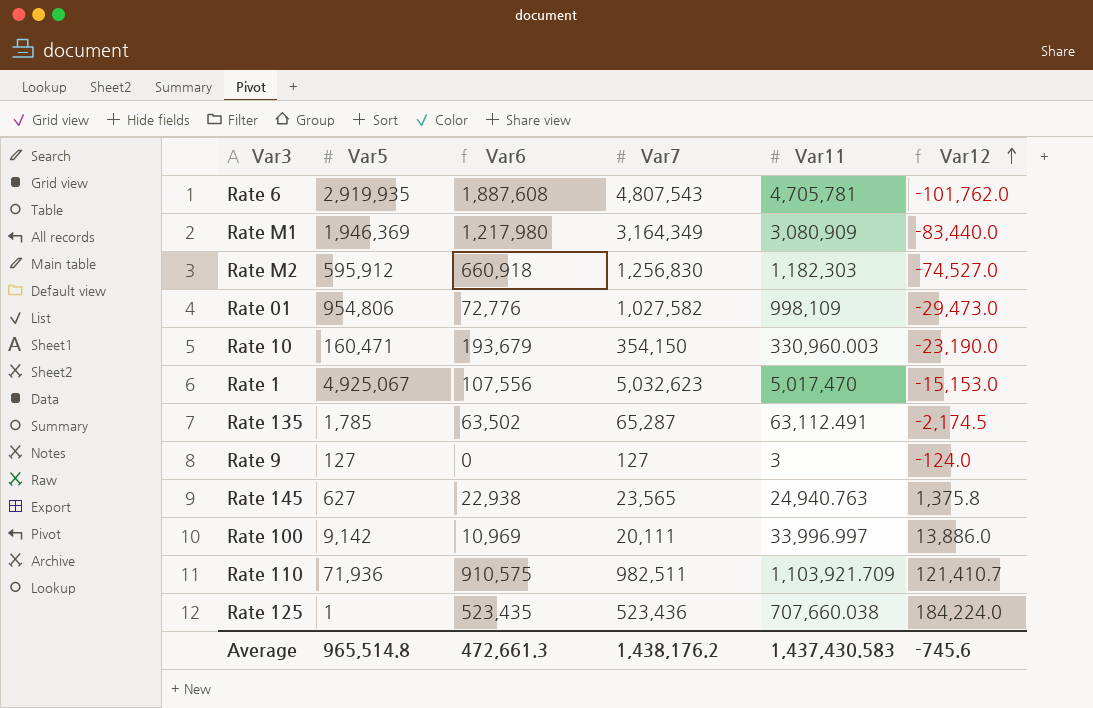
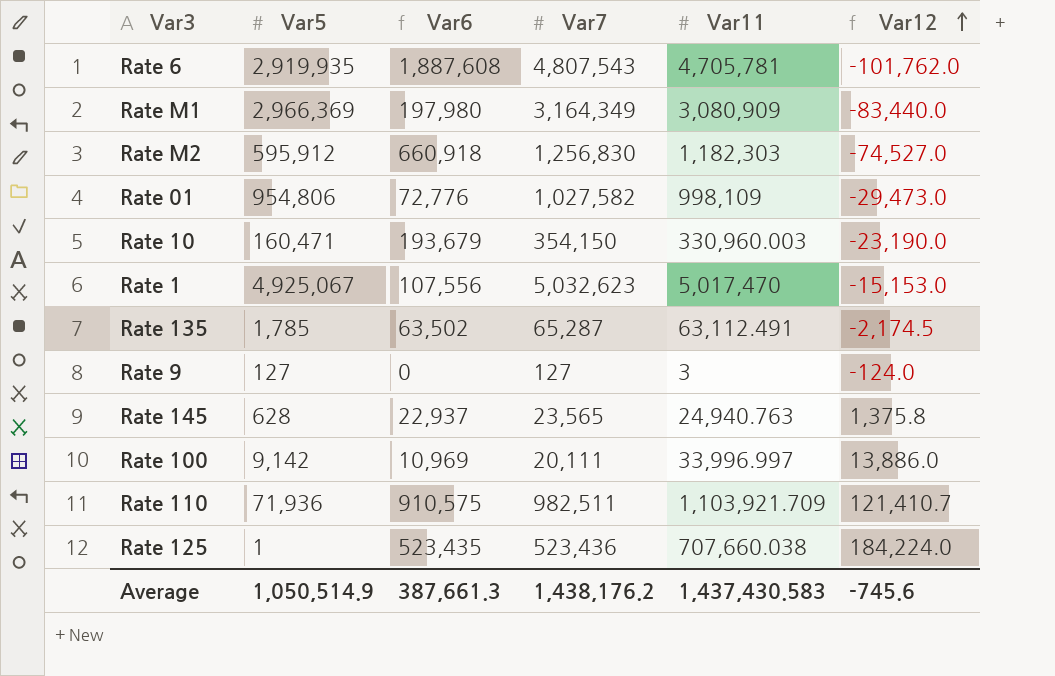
Rate M1 | Var5: 1,946,369 -> 2,966,369
Rate M1 | Var6: 1,217,980 -> 197,980
Rate 145 | Var5: 627 -> 628
Rate 145 | Var6: 22,938 -> 22,937
Average | Var5: 965,514.8 -> 1,050,514.9
Average | Var6: 472,661.3 -> 387,661.3

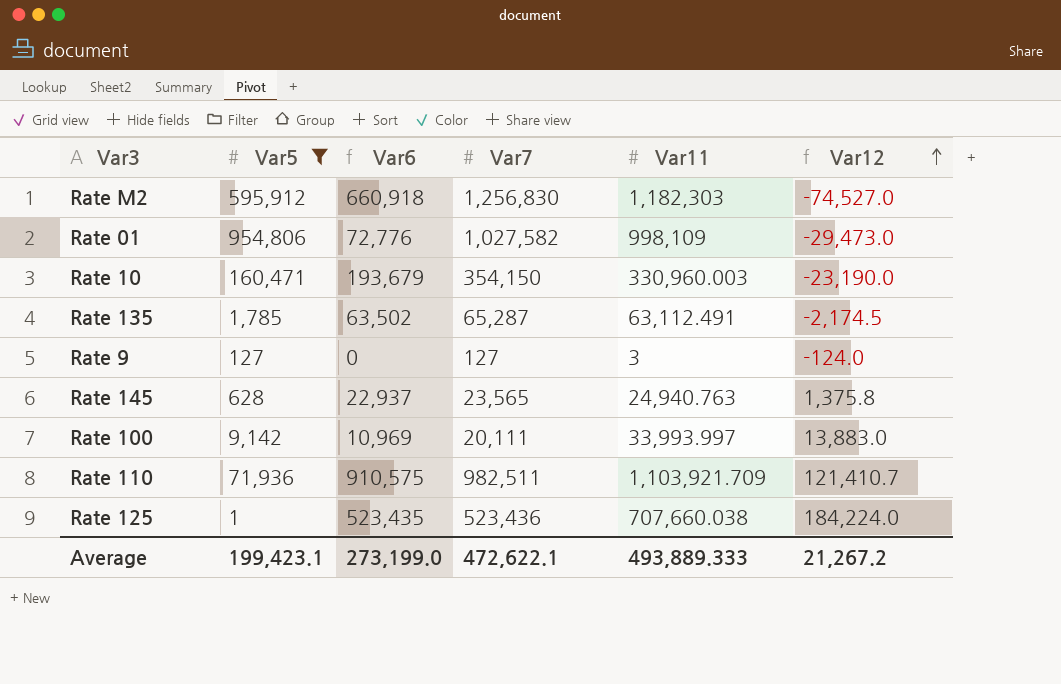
filter: none -> Var5 <= 954,806
Rate 100 | Var11: 33,996.997 -> 33,993.997
Rate 100 | Var12: 13,886.0 -> 13,883.0
Average | Var5: 1,050,514.9 -> 199,423.1
Average | Var6: 387,661.3 -> 273,199.0
Average | Var7: 1,438,176.2 -> 472,622.1
Average | Var11: 1,437,430.583 -> 493,889.333
Average | Var12: -745.6 -> 21,267.2

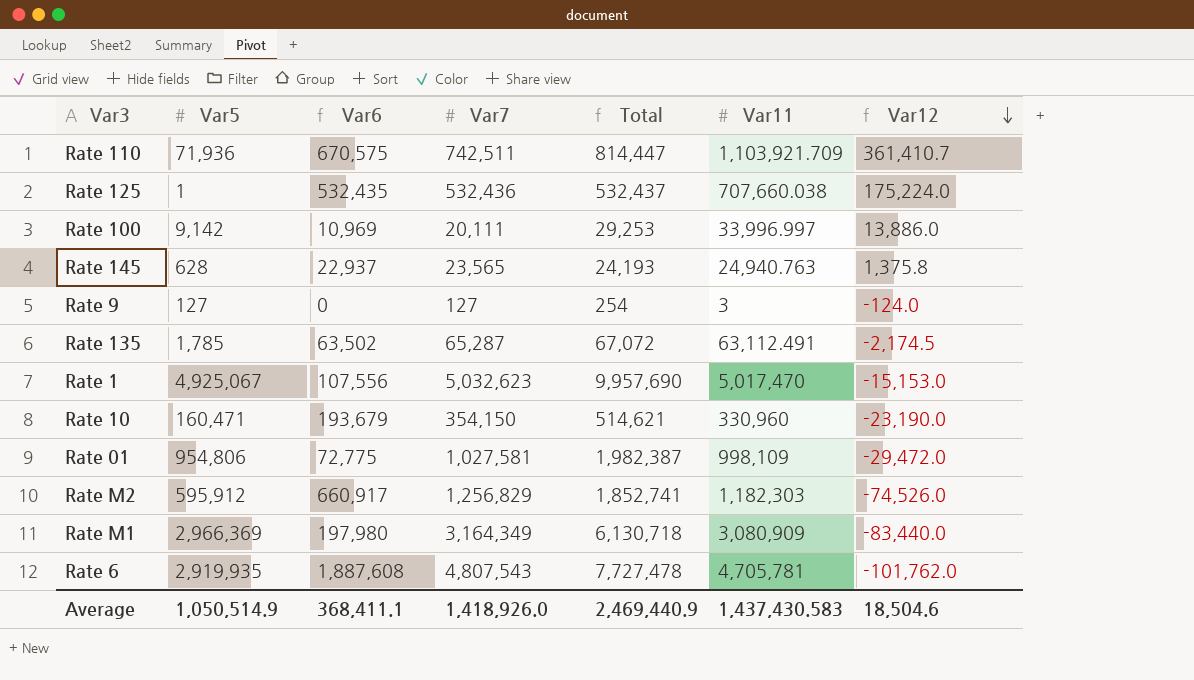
filter: Var5 <= 954,806 -> none
row order: Var12 ascending -> Var12 descending
column Total | formula: none -> [Var5] + [Var7]
Rate 110 | Var6: 910,575 -> 670,575
Rate 110 | Var7: 982,511 -> 742,511
Rate 110 | Var12: 121,410.7 -> 361,410.7
Rate 125 | Var6: 523,435 -> 532,435
Rate 125 | Var7: 523,436 -> 532,436
Rate 125 | Var12: 184,224.0 -> 175,224.0
Rate 100 | Var11: 33,993.997 -> 33,996.997
Rate 100 | Var12: 13,883.0 -> 13,886.0
Rate 10 | Var11: 330,960.003 -> 330,960
Rate 01 | Var6: 72,776 -> 72,775
Rate 01 | Var7: 1,027,582 -> 1,027,581
Rate 01 | Var12: -29,473.0 -> -29,472.0
Rate M2 | Var6: 660,918 -> 660,917
Rate M2 | Var7: 1,256,830 -> 1,256,829
Rate M2 | Var12: -74,527.0 -> -74,526.0
Average | Var5: 199,423.1 -> 1,050,514.9
Average | Var6: 273,199.0 -> 368,411.1
Average | Var7: 472,622.1 -> 1,418,926.0
Average | Var11: 493,889.333 -> 1,437,430.583
Average | Var12: 21,267.2 -> 18,504.6

